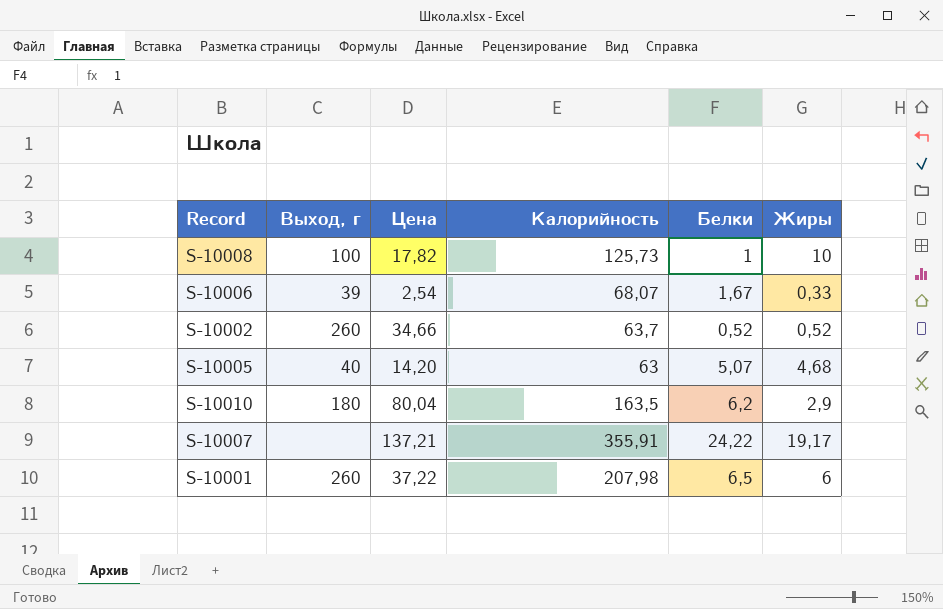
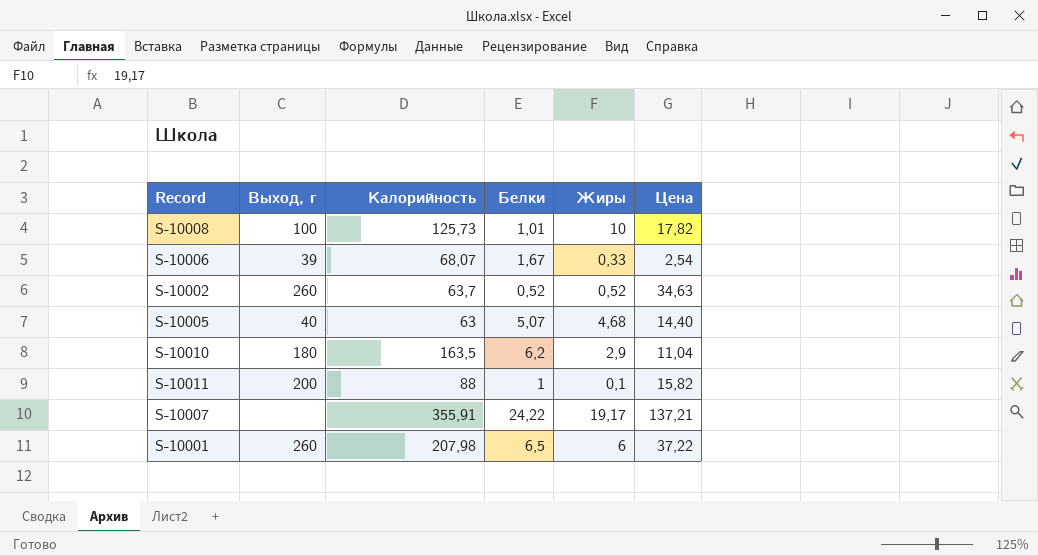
column Цена | position: 3 -> 6
S-10008 | Белки: 1 -> 1,01
S-10002 | Цена: 34,66 -> 34,63
S-10005 | Цена: 14,20 -> 14,40
S-10010 | Цена: 80,04 -> 11,04
row S-10011: none -> 200 | 88 | 1 | 0,1 | 15,82

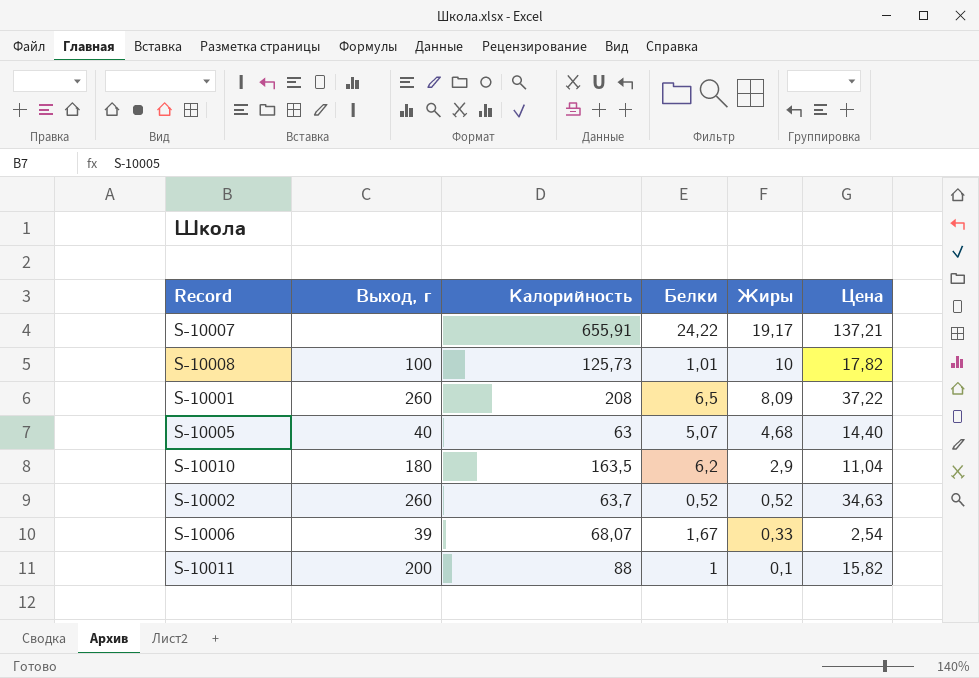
row order: none -> Жиры descending
S-10007 | Калорийность: 355,91 -> 655,91
S-10001 | Калорийность: 207,98 -> 208
S-10001 | Жиры: 6 -> 8,09

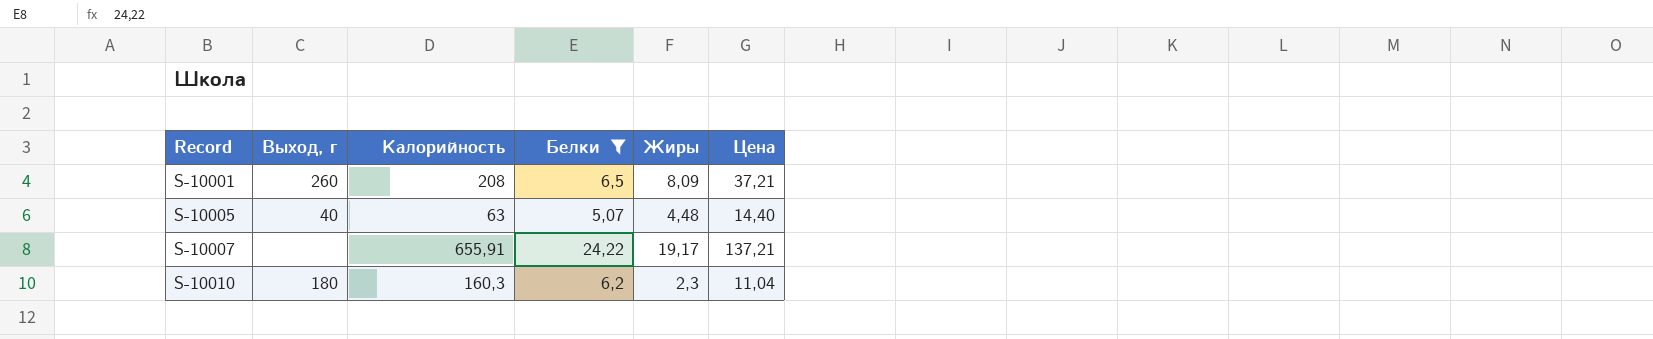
filter: none -> Белки >= 5,07
row order: Жиры descending -> Record ascending
S-10001 | Цена: 37,22 -> 37,21
S-10005 | Жиры: 4,68 -> 4,48
S-10010 | Калорийность: 163,5 -> 160,3
S-10010 | Жиры: 2,9 -> 2,3

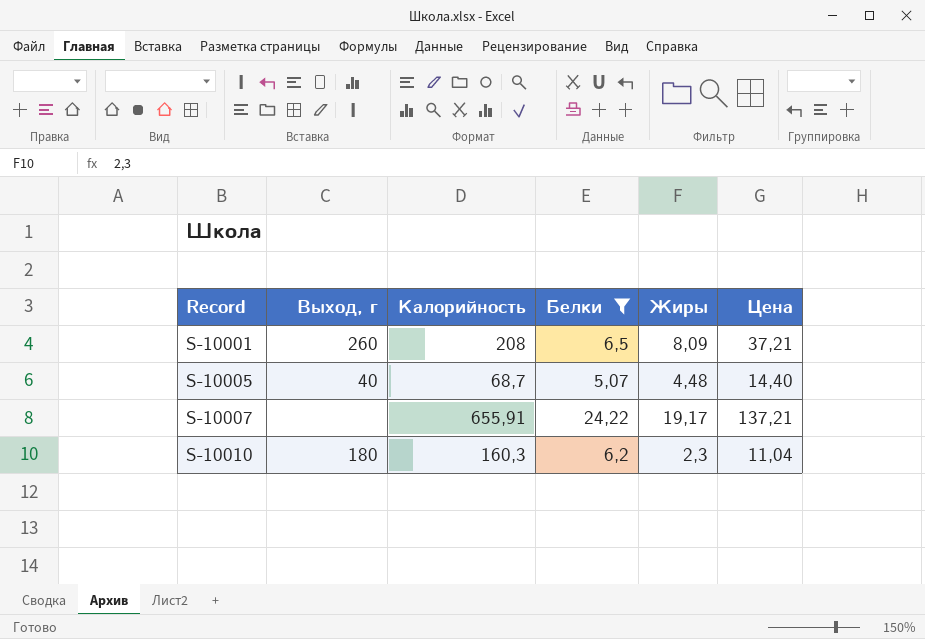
S-10005 | Калорийность: 63 -> 68,7

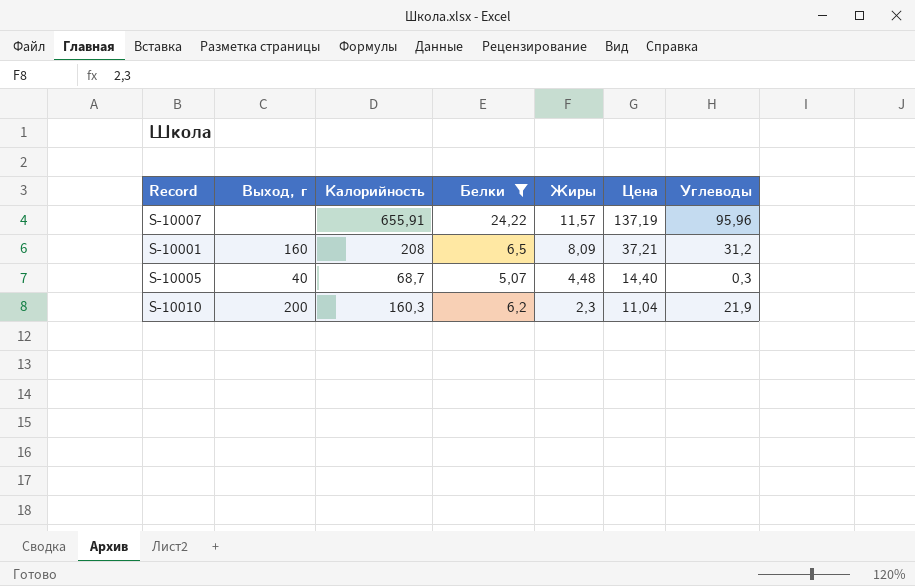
row order: Record ascending -> Жиры descending
column Углеводы | position: none -> 7
S-10007 | Жиры: 19,17 -> 11,57
S-10007 | Цена: 137,21 -> 137,19
S-10001 | Выход, г: 260 -> 160
S-10010 | Выход, г: 180 -> 200

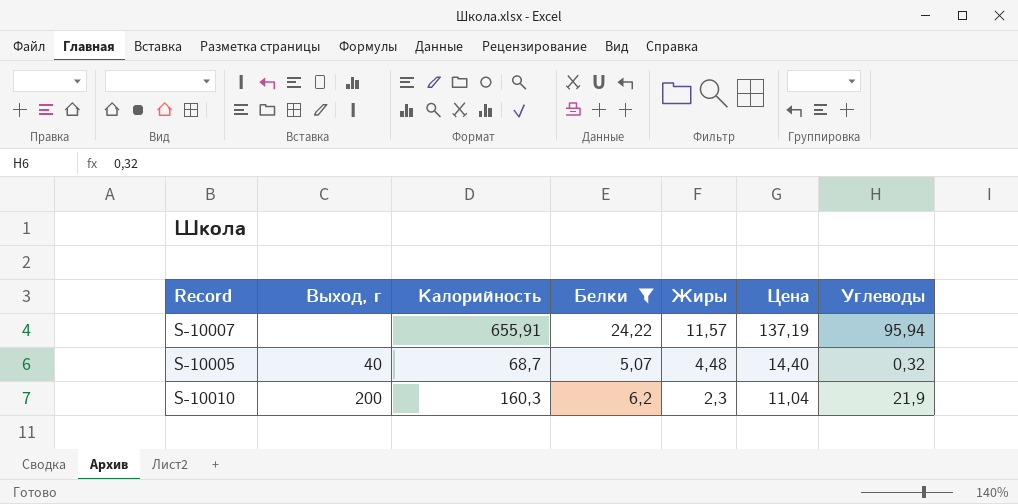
row S-10001: 160 | 208 | 6,5 | 8,09 | 37,21 | 31,2 -> none
S-10007 | Углеводы: 95,96 -> 95,94
S-10005 | Углеводы: 0,3 -> 0,32

